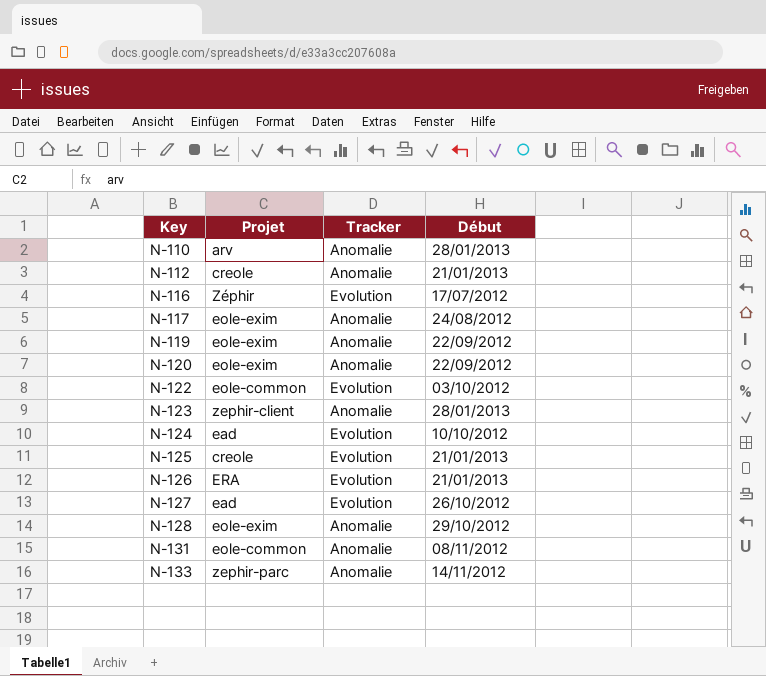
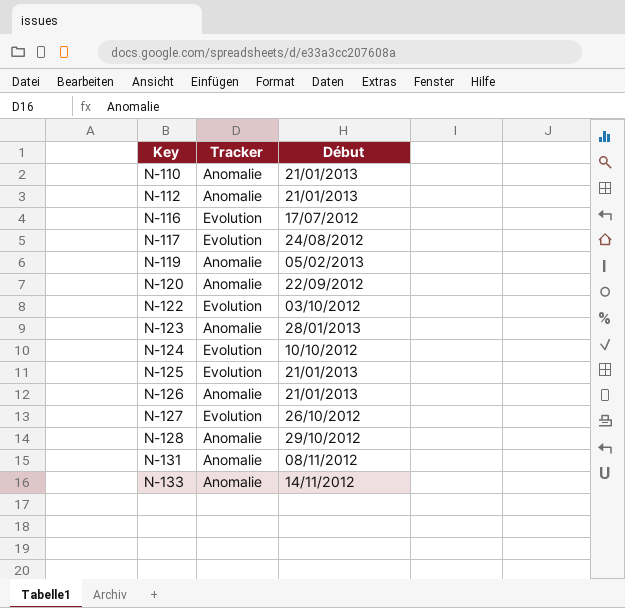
column Projet | position: 2 -> none
N-110 | Début: 28/01/2013 -> 21/01/2013
N-117 | Tracker: Anomalie -> Evolution
N-119 | Début: 22/09/2012 -> 05/02/2013
N-126 | Tracker: Evolution -> Anomalie

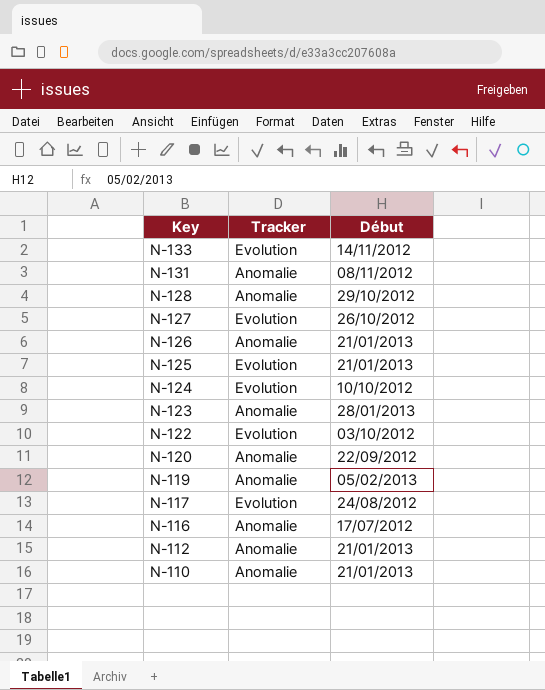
row order: Key ascending -> Key descending
N-133 | Tracker: Anomalie -> Evolution
N-116 | Tracker: Evolution -> Anomalie

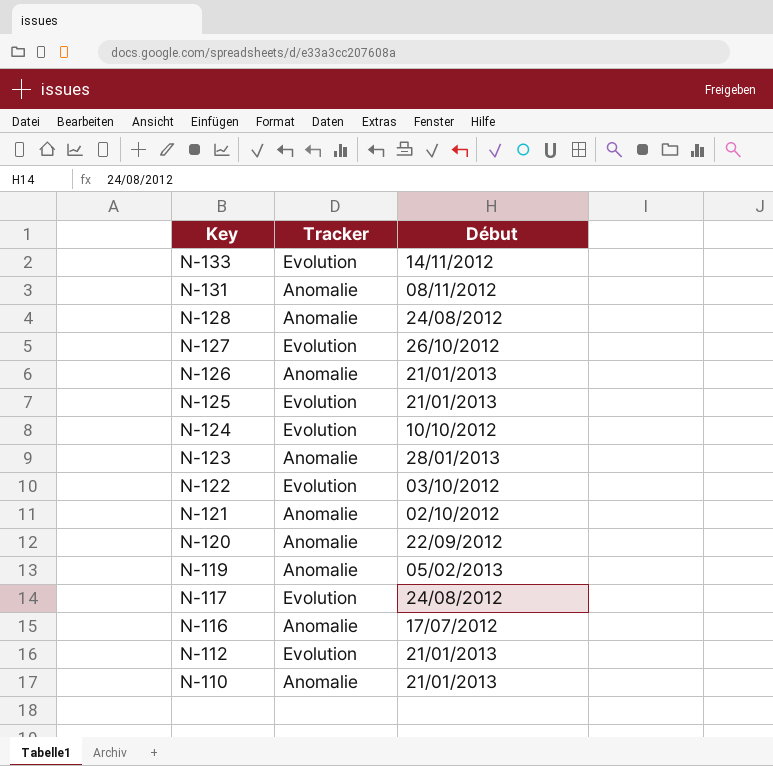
N-128 | Début: 29/10/2012 -> 24/08/2012
row N-121: none -> Anomalie | 02/10/2012
N-112 | Tracker: Anomalie -> Evolution

